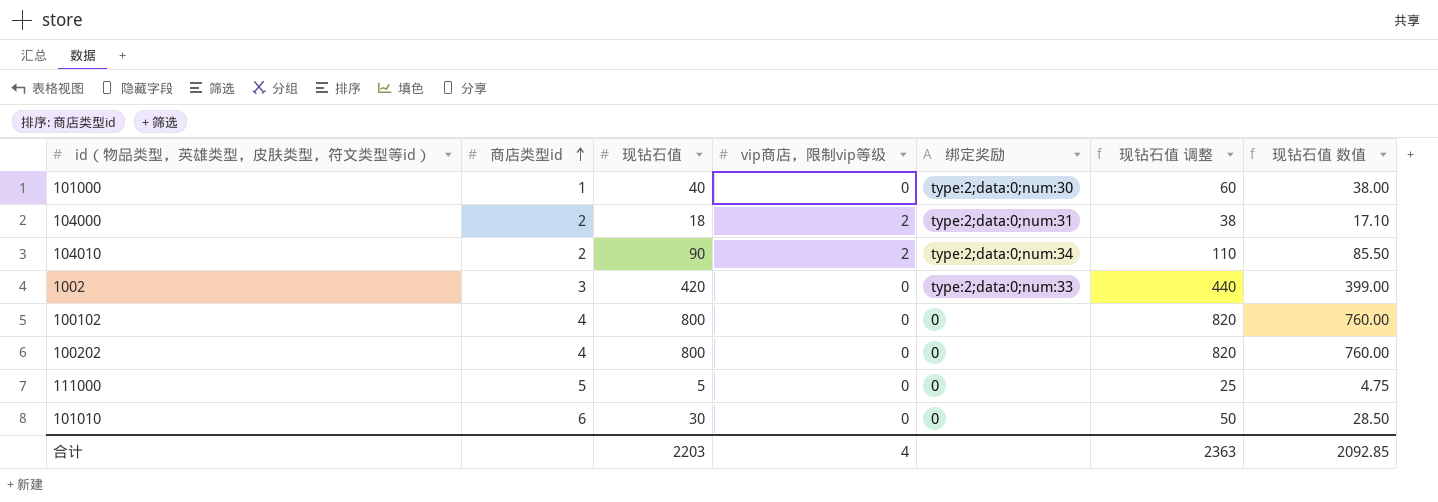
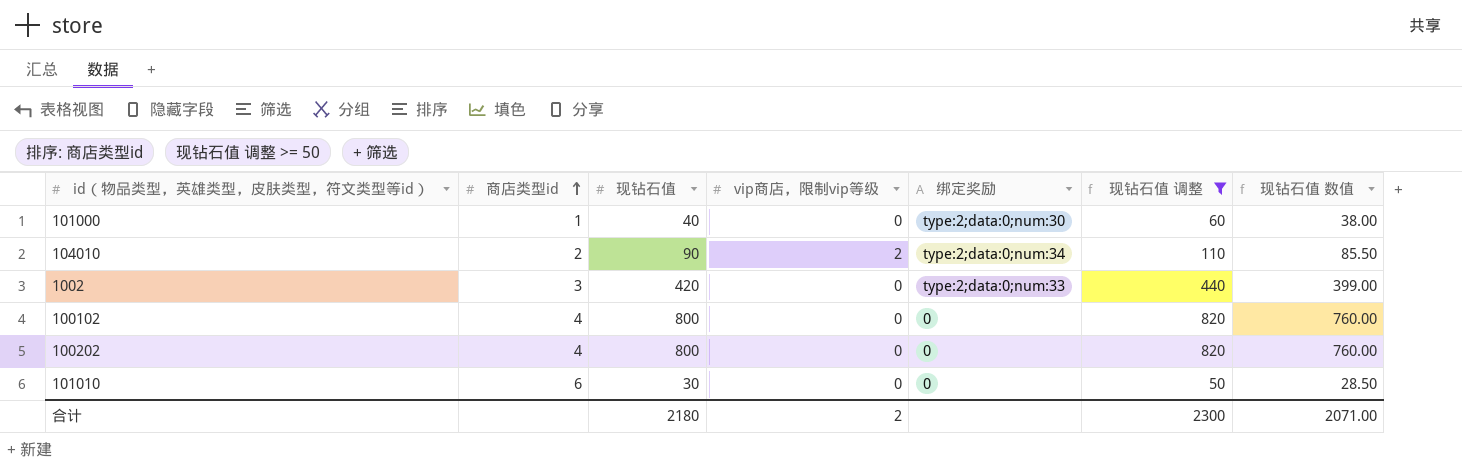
filter: none -> 现钻石值 调整 >= 50
合计 | 现钻石值: 2203 -> 2180
合计 | vip商店，限制vip等级: 4 -> 2
合计 | 现钻石值 调整: 2363 -> 2300
合计 | 现钻石值 数值: 2092.85 -> 2071.00

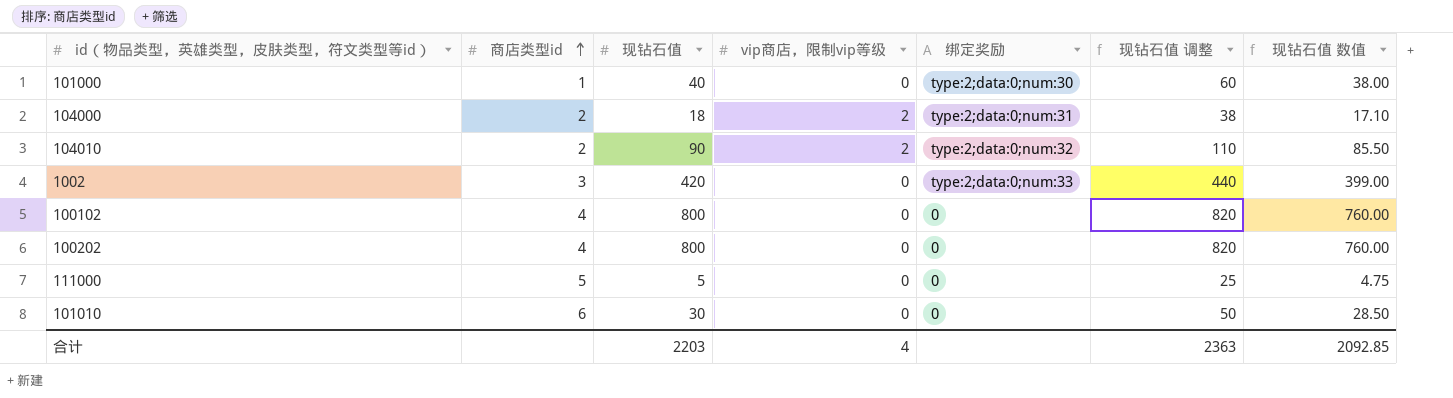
filter: 现钻石值 调整 >= 50 -> none
104010 | 绑定奖励: type:2;data:0;num:34 -> type:2;data:0;num:32
合计 | 现钻石值: 2180 -> 2203
合计 | vip商店，限制vip等级: 2 -> 4
合计 | 现钻石值 调整: 2300 -> 2363
合计 | 现钻石值 数值: 2071.00 -> 2092.85

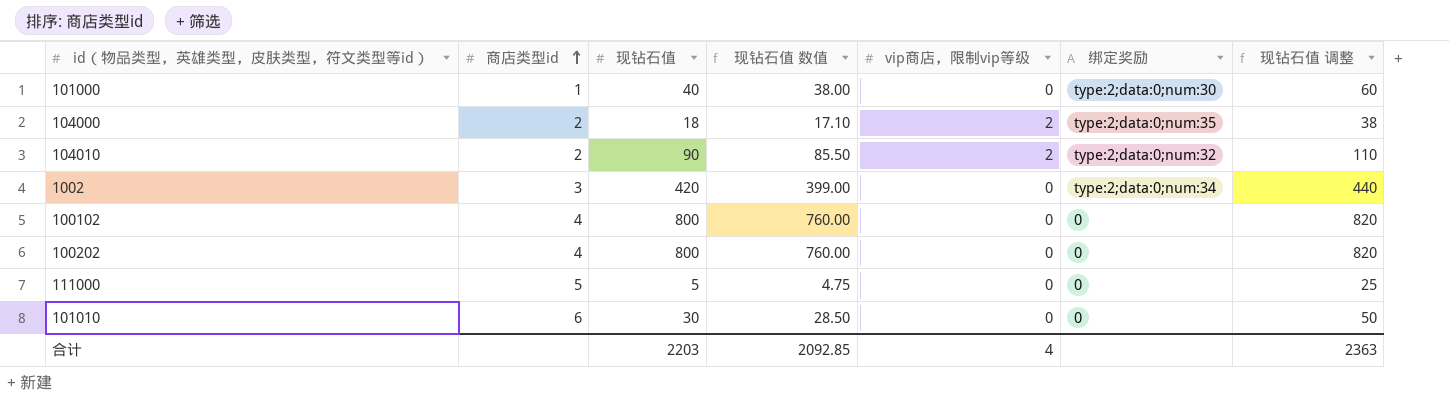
column 现钻石值 数值 | position: 7 -> 4
104000 | 绑定奖励: type:2;data:0;num:31 -> type:2;data:0;num:35
1002 | 绑定奖励: type:2;data:0;num:33 -> type:2;data:0;num:34

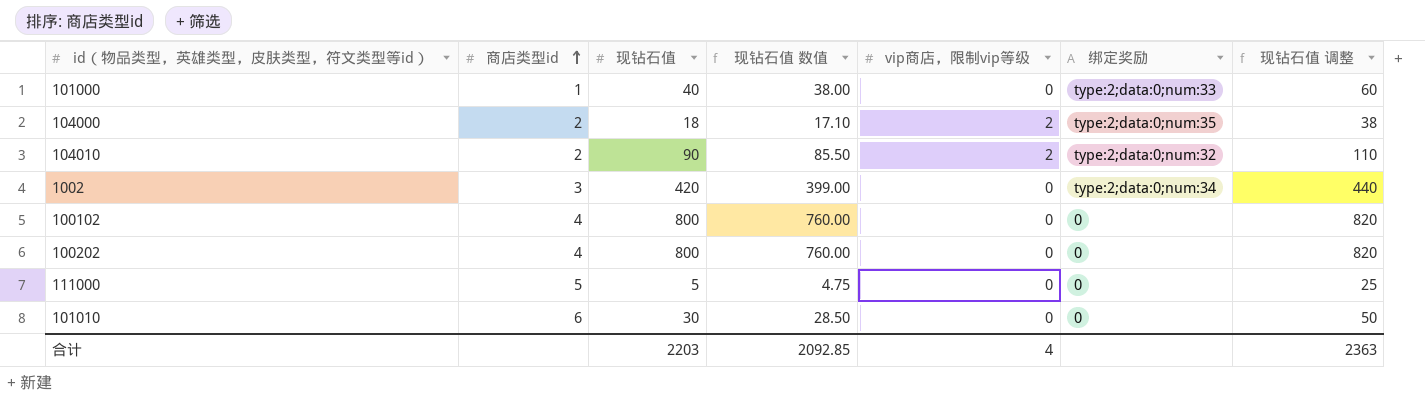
101000 | 绑定奖励: type:2;data:0;num:30 -> type:2;data:0;num:33

